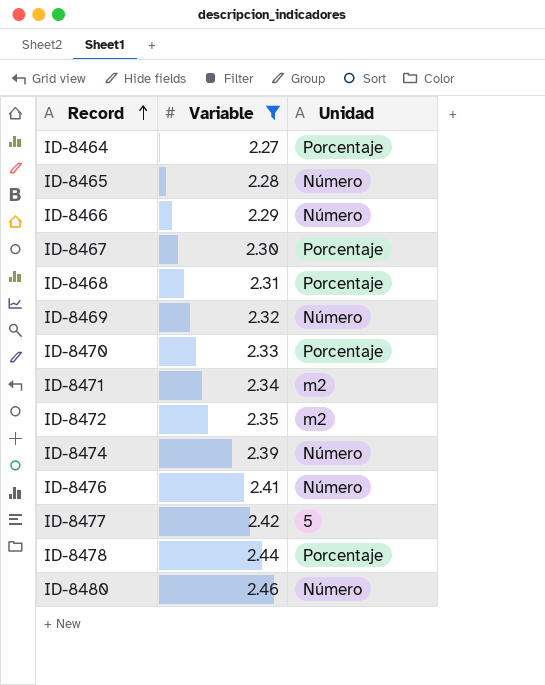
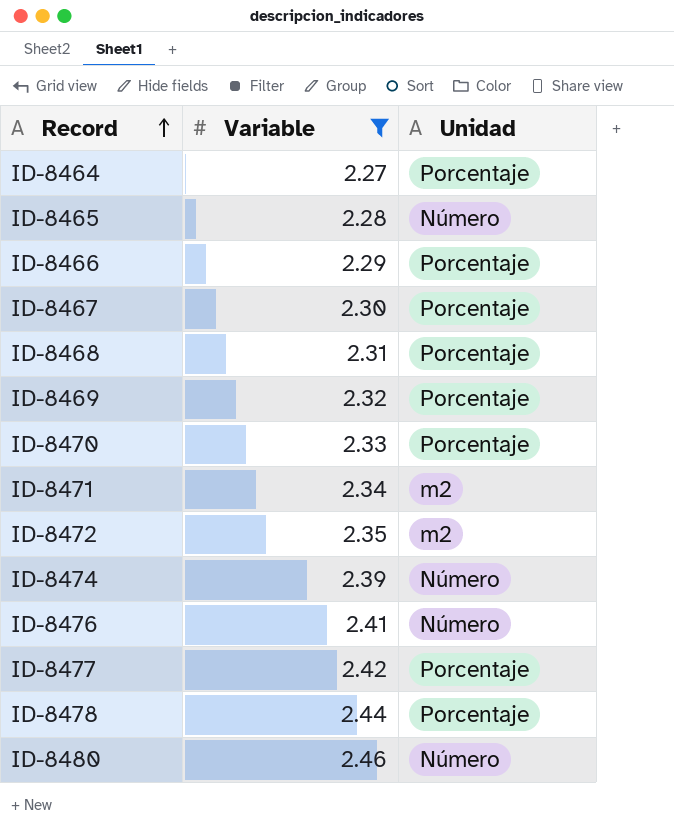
ID-8466 | Unidad: Número -> Porcentaje
ID-8469 | Unidad: Número -> Porcentaje
ID-8477 | Unidad: 5 -> Porcentaje

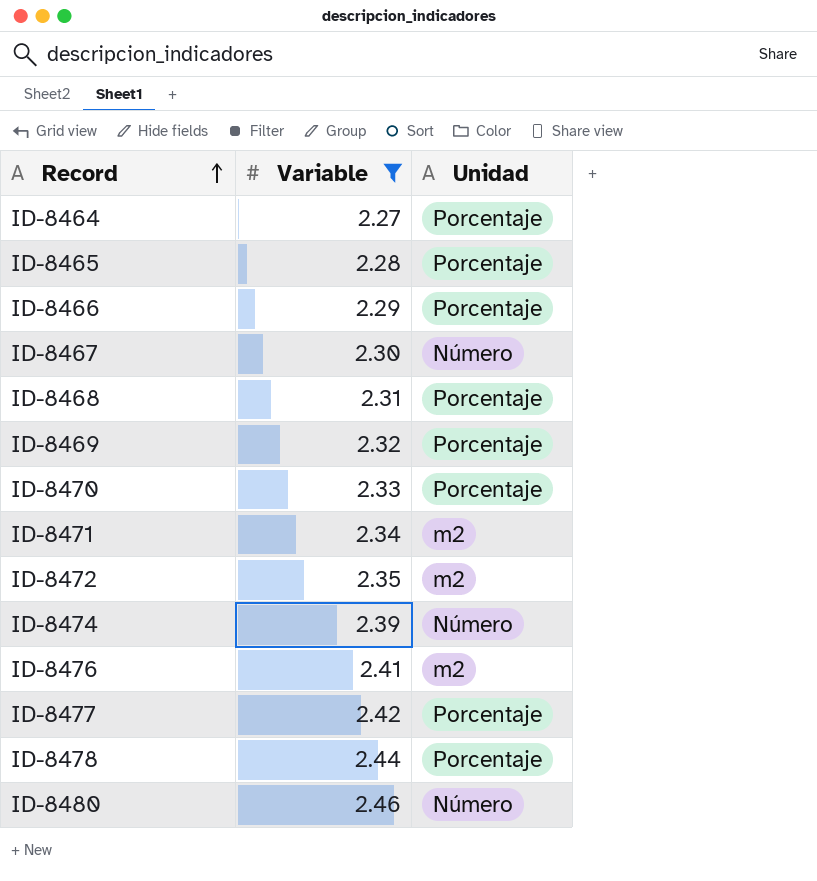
ID-8465 | Unidad: Número -> Porcentaje
ID-8467 | Unidad: Porcentaje -> Número
ID-8476 | Unidad: Número -> m2

